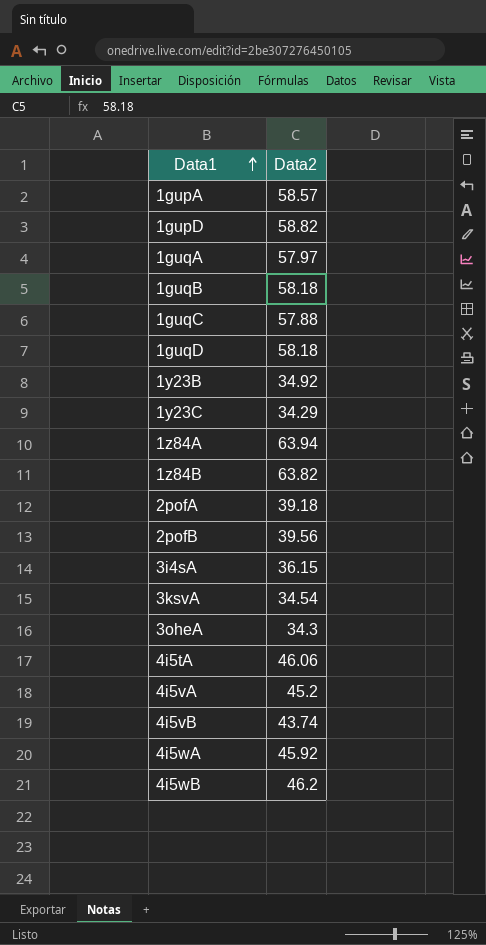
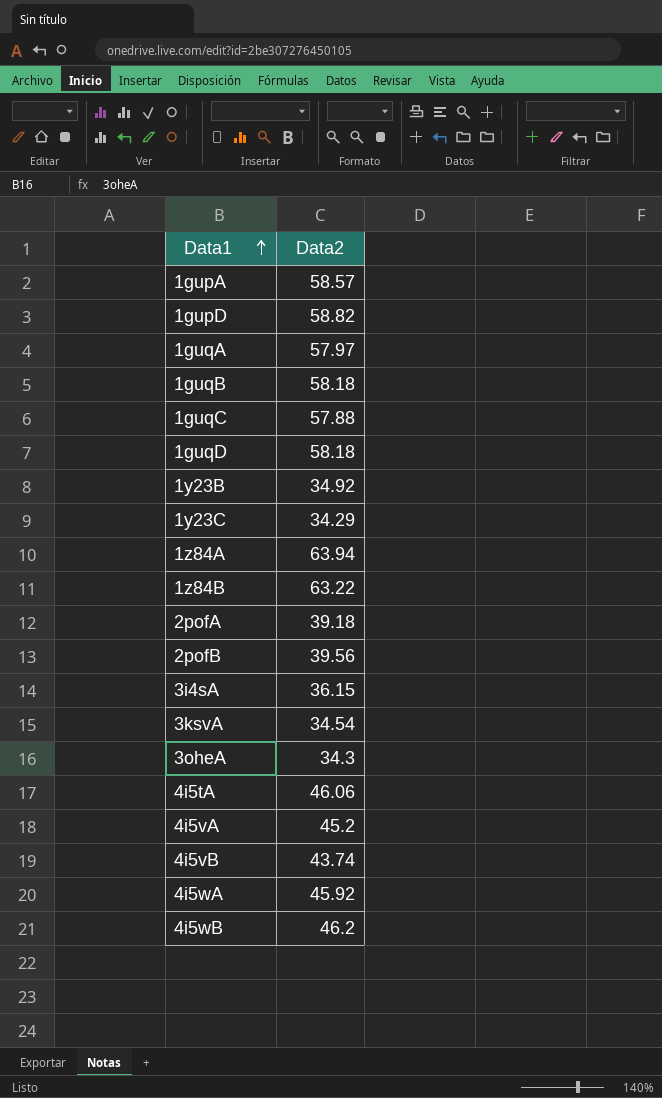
1z84B | Data2: 63.82 -> 63.22

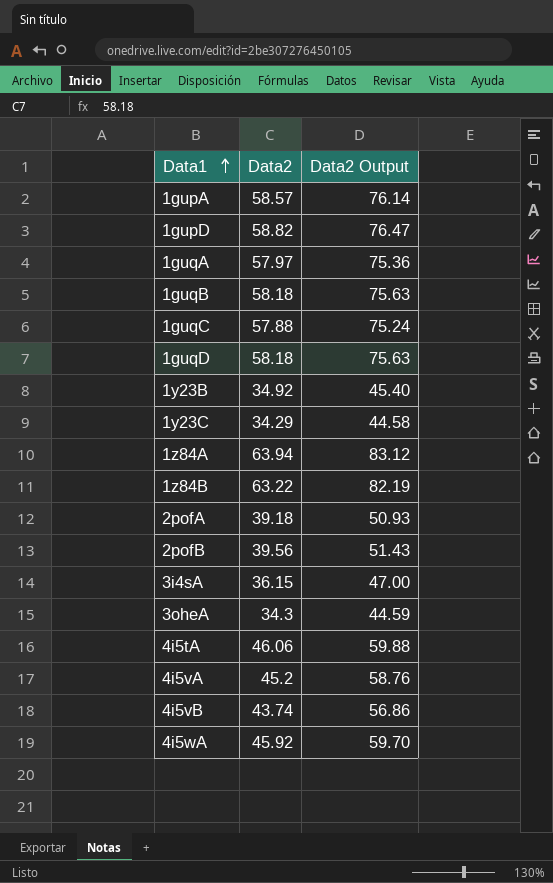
column Data2 Output | formula: none -> [Data2] * 1.3
row 3ksvA: 34.54 -> none
row 4i5wB: 46.2 -> none

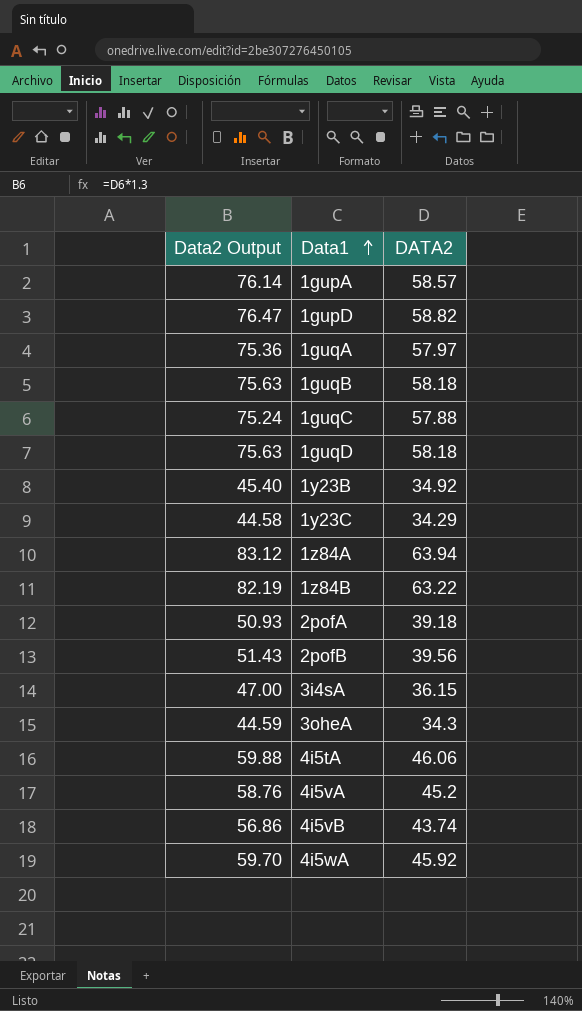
column Data2 Output | position: 3 -> 1
column name: Data2 -> DATA2

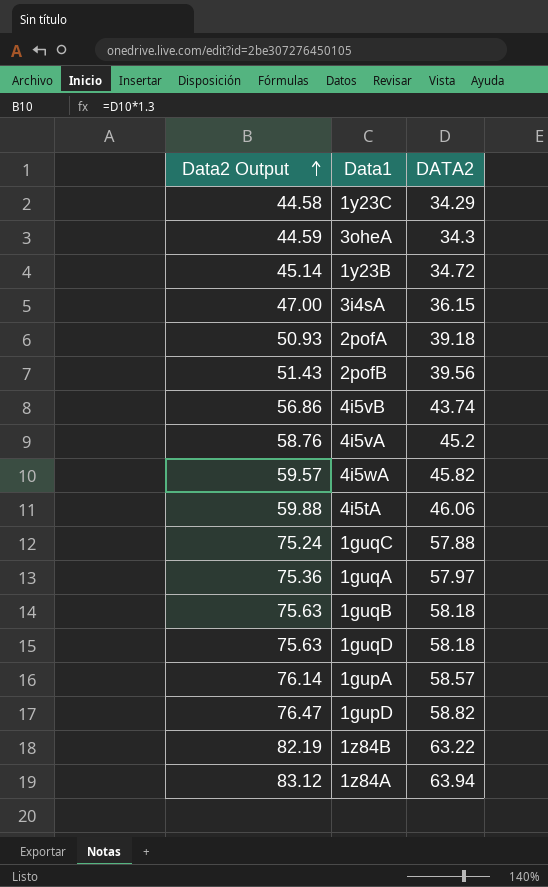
row order: Data1 ascending -> Data2 Output ascending
1y23B | Data2 Output: 45.40 -> 45.14
1y23B | DATA2: 34.92 -> 34.72
4i5wA | Data2 Output: 59.70 -> 59.57
4i5wA | DATA2: 45.92 -> 45.82

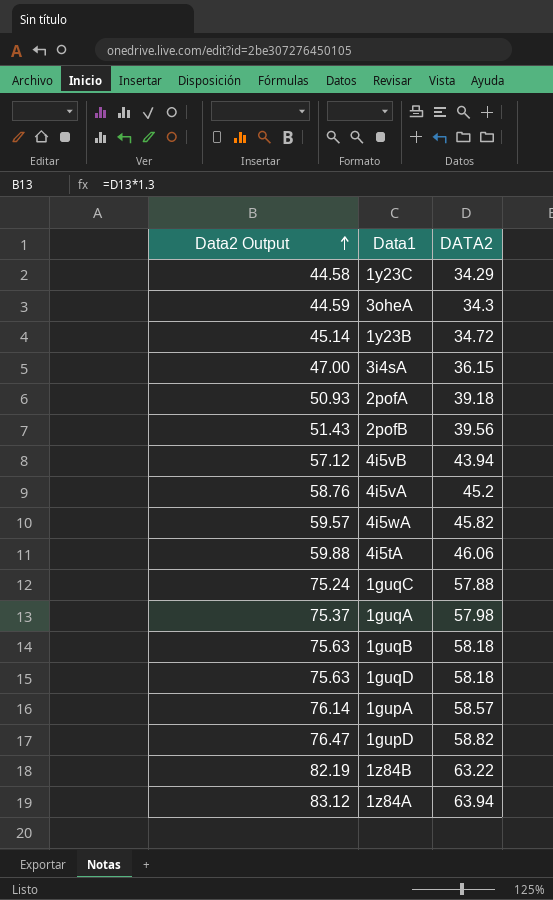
4i5vB | Data2 Output: 56.86 -> 57.12
4i5vB | DATA2: 43.74 -> 43.94
1guqA | Data2 Output: 75.36 -> 75.37
1guqA | DATA2: 57.97 -> 57.98

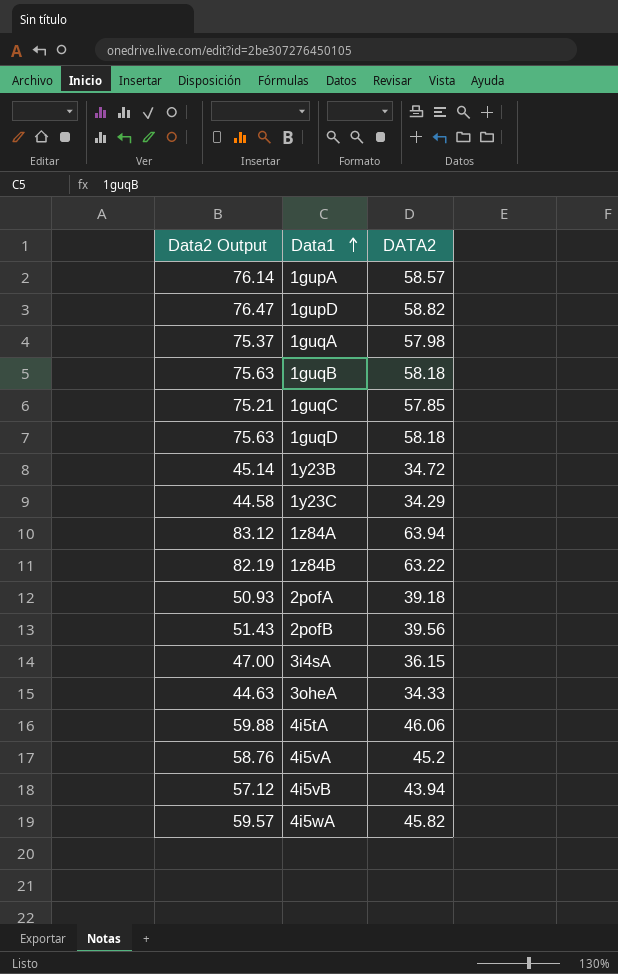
row order: Data2 Output ascending -> Data1 ascending
1guqC | Data2 Output: 75.24 -> 75.21
1guqC | DATA2: 57.88 -> 57.85
3oheA | Data2 Output: 44.59 -> 44.63
3oheA | DATA2: 34.3 -> 34.33

